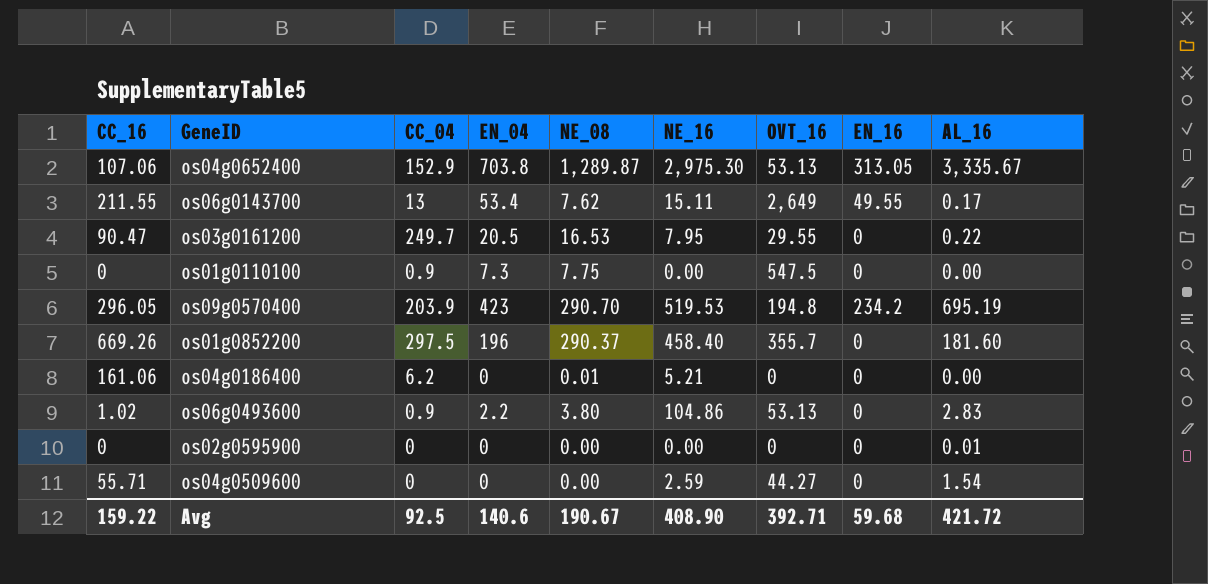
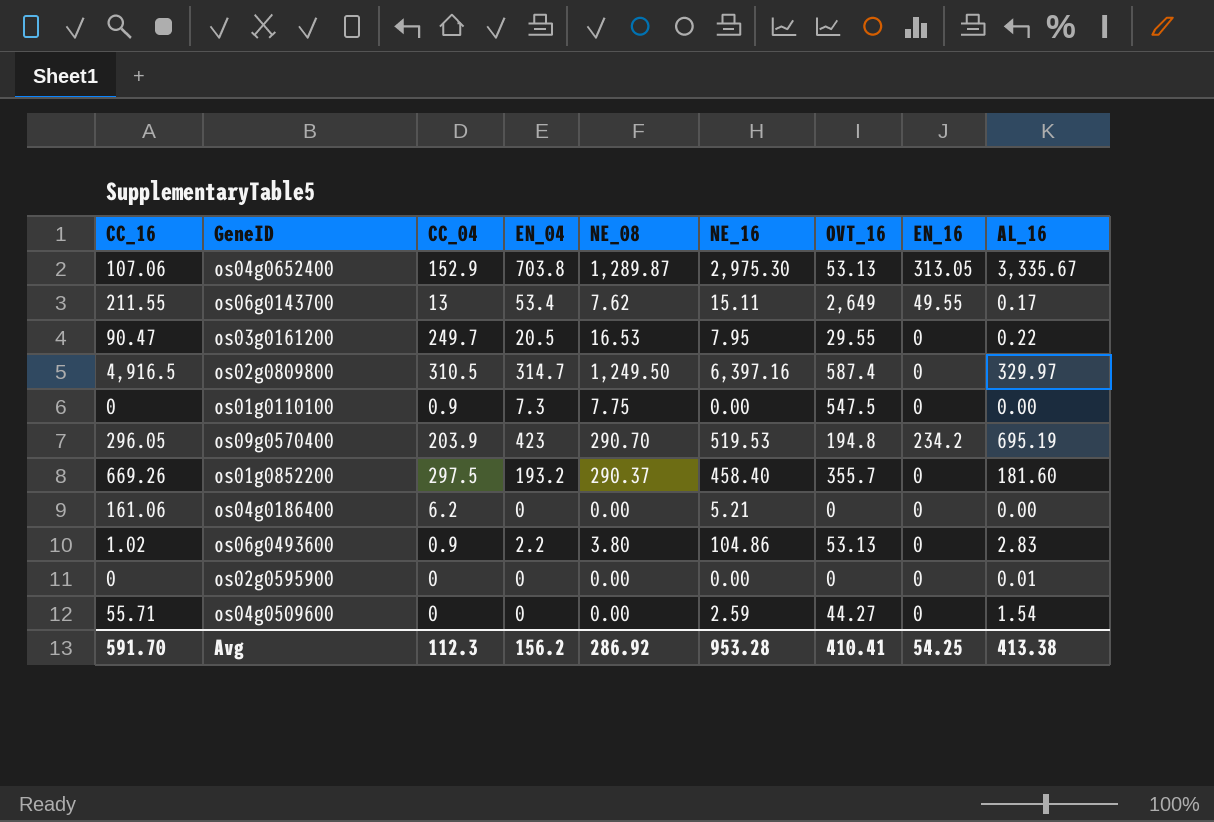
row os02g0809800: none -> 4,916.5 | 310.5 | 314.7 | 1,249.50 | 6,397.16 | 587.4 | 0 | 329.97
os01g0852200 | EN_04: 196 -> 193.2
os04g0186400 | NE_08: 0.01 -> 0.00
Avg | CC_16: 159.22 -> 591.70
Avg | CC_04: 92.5 -> 112.3
Avg | EN_04: 140.6 -> 156.2
Avg | NE_08: 190.67 -> 286.92
Avg | NE_16: 408.90 -> 953.28
Avg | OVT_16: 392.71 -> 410.41
Avg | EN_16: 59.68 -> 54.25
Avg | AL_16: 421.72 -> 413.38

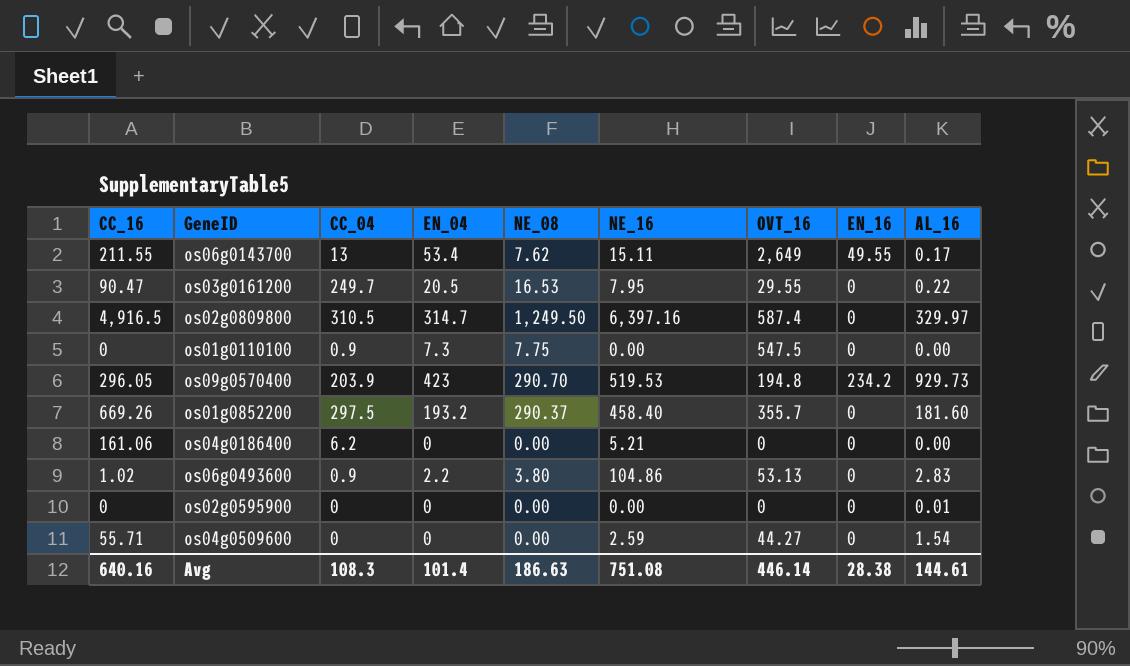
row os04g0652400: 107.06 | 152.9 | 703.8 | 1,289.87 | 2,975.30 | 53.13 | 313.05 | 3,335.67 -> none
os09g0570400 | AL_16: 695.19 -> 929.73
Avg | CC_16: 591.70 -> 640.16
Avg | CC_04: 112.3 -> 108.3
Avg | EN_04: 156.2 -> 101.4
Avg | NE_08: 286.92 -> 186.63
Avg | NE_16: 953.28 -> 751.08
Avg | OVT_16: 410.41 -> 446.14
Avg | EN_16: 54.25 -> 28.38
Avg | AL_16: 413.38 -> 144.61

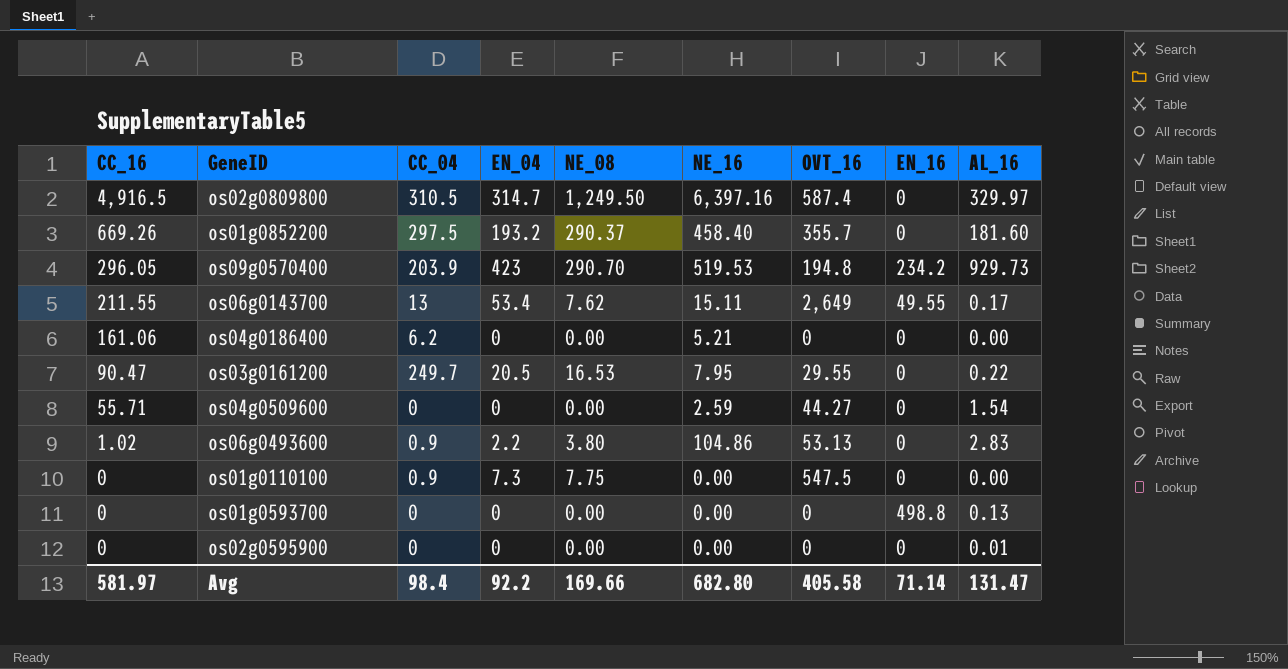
row order: none -> CC_16 descending
row os01g0593700: none -> 0 | 0 | 0 | 0.00 | 0.00 | 0 | 498.8 | 0.13
Avg | CC_16: 640.16 -> 581.97
Avg | CC_04: 108.3 -> 98.4
Avg | EN_04: 101.4 -> 92.2
Avg | NE_08: 186.63 -> 169.66
Avg | NE_16: 751.08 -> 682.80
Avg | OVT_16: 446.14 -> 405.58
Avg | EN_16: 28.38 -> 71.14
Avg | AL_16: 144.61 -> 131.47

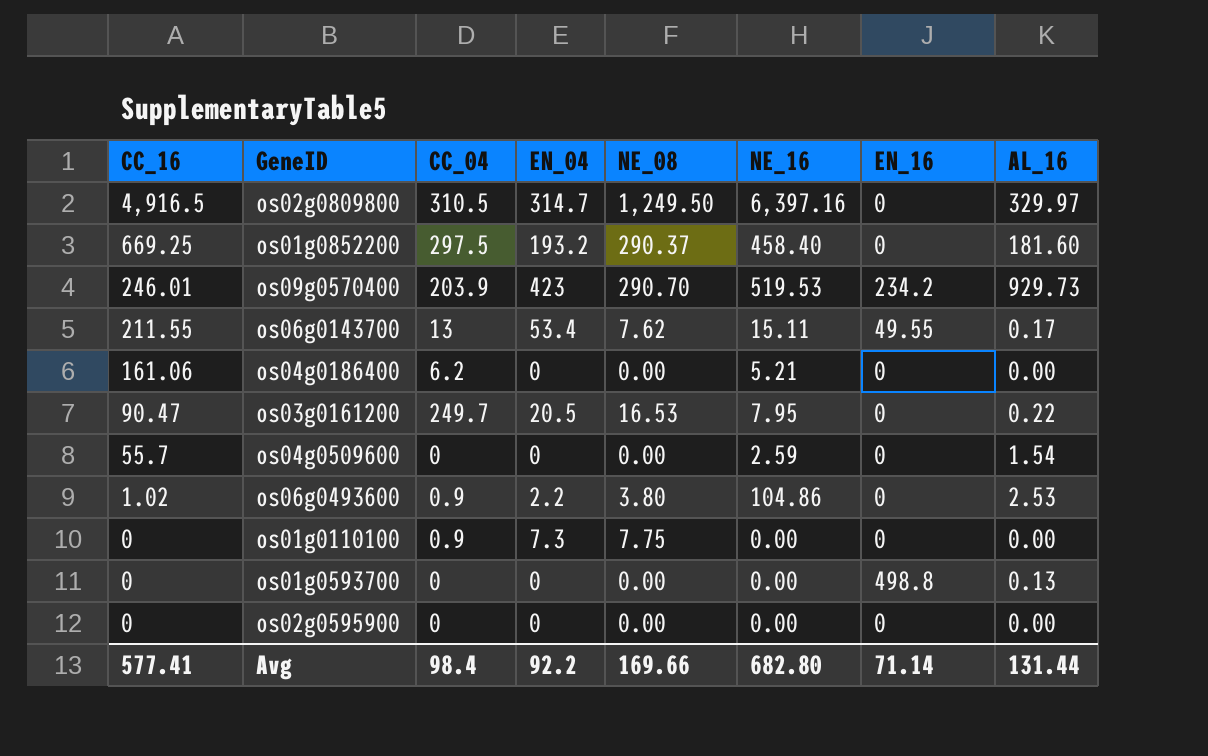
column OVT_16 | position: 7 -> none
os01g0852200 | CC_16: 669.26 -> 669.25
os09g0570400 | CC_16: 296.05 -> 246.01
os04g0509600 | CC_16: 55.71 -> 55.7
os06g0493600 | AL_16: 2.83 -> 2.53
os02g0595900 | AL_16: 0.01 -> 0.00
Avg | CC_16: 581.97 -> 577.41
Avg | AL_16: 131.47 -> 131.44

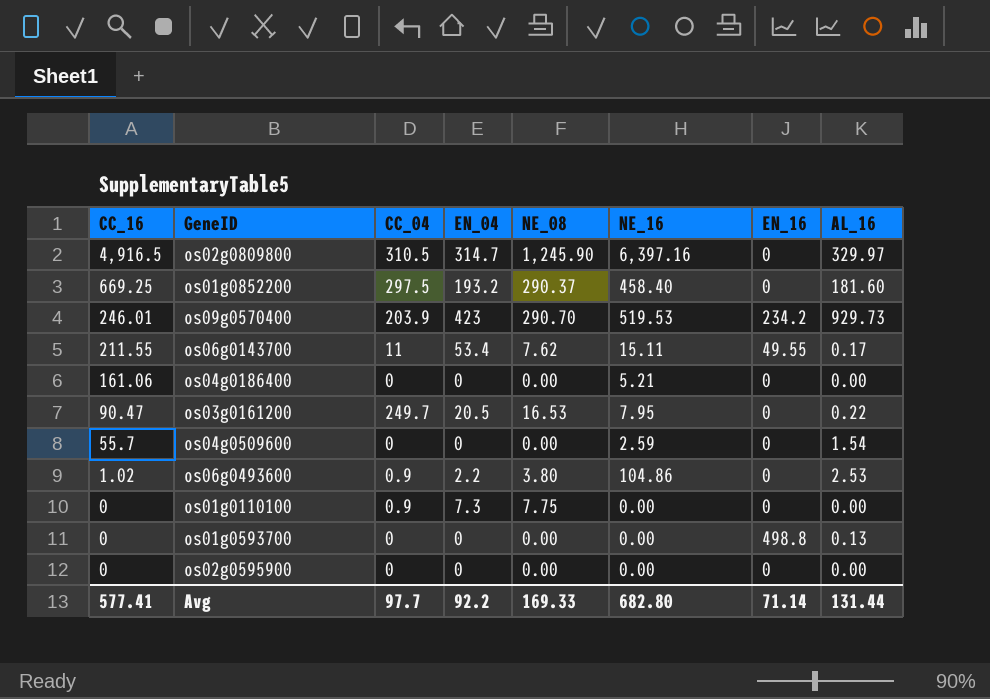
os02g0809800 | NE_08: 1,249.50 -> 1,245.90
os06g0143700 | CC_04: 13 -> 11
os04g0186400 | CC_04: 6.2 -> 0
Avg | CC_04: 98.4 -> 97.7
Avg | NE_08: 169.66 -> 169.33

